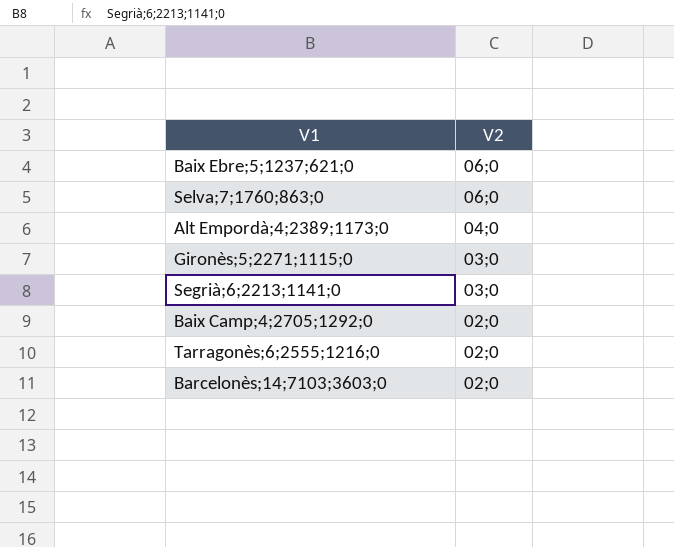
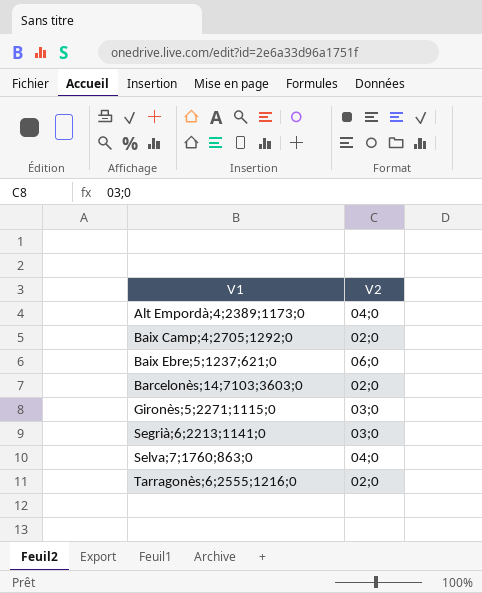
row order: V2 descending -> V1 ascending
Selva;7;1760;863;0 | V2: 06;0 -> 04;0

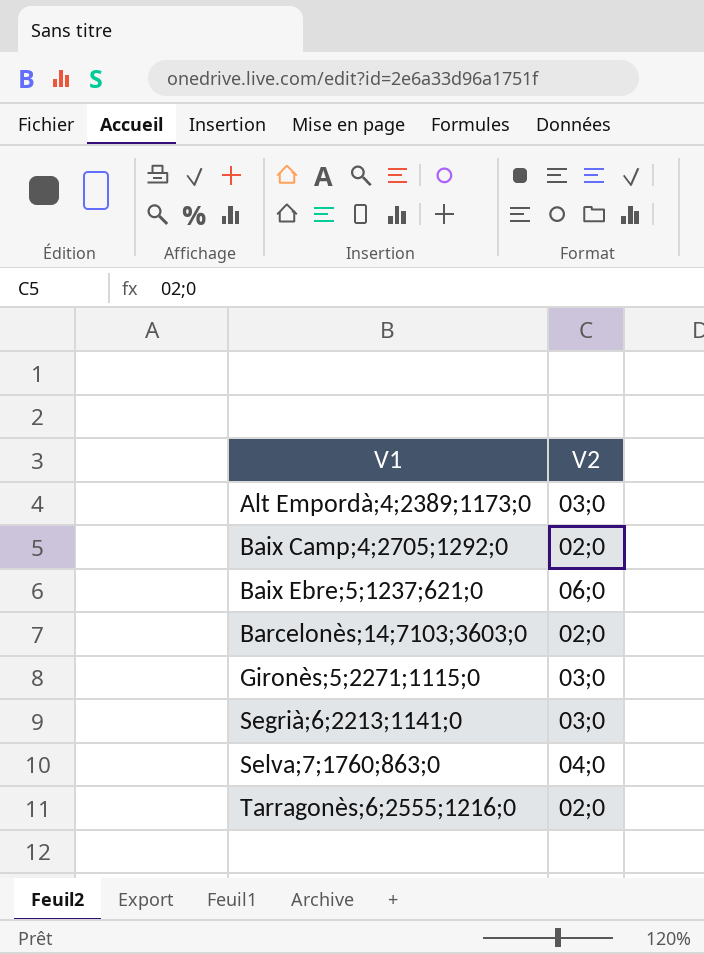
Alt Empordà;4;2389;1173;0 | V2: 04;0 -> 03;0

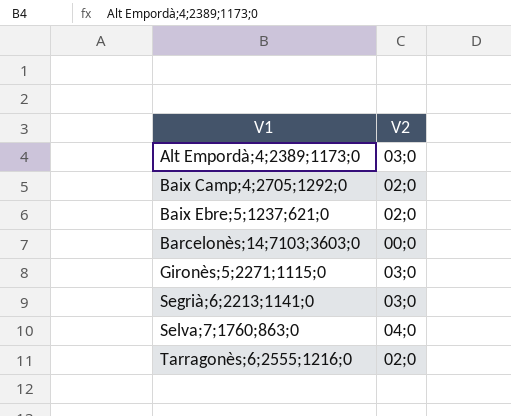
Baix Ebre;5;1237;621;0 | V2: 06;0 -> 02;0
Barcelonès;14;7103;3603;0 | V2: 02;0 -> 00;0

